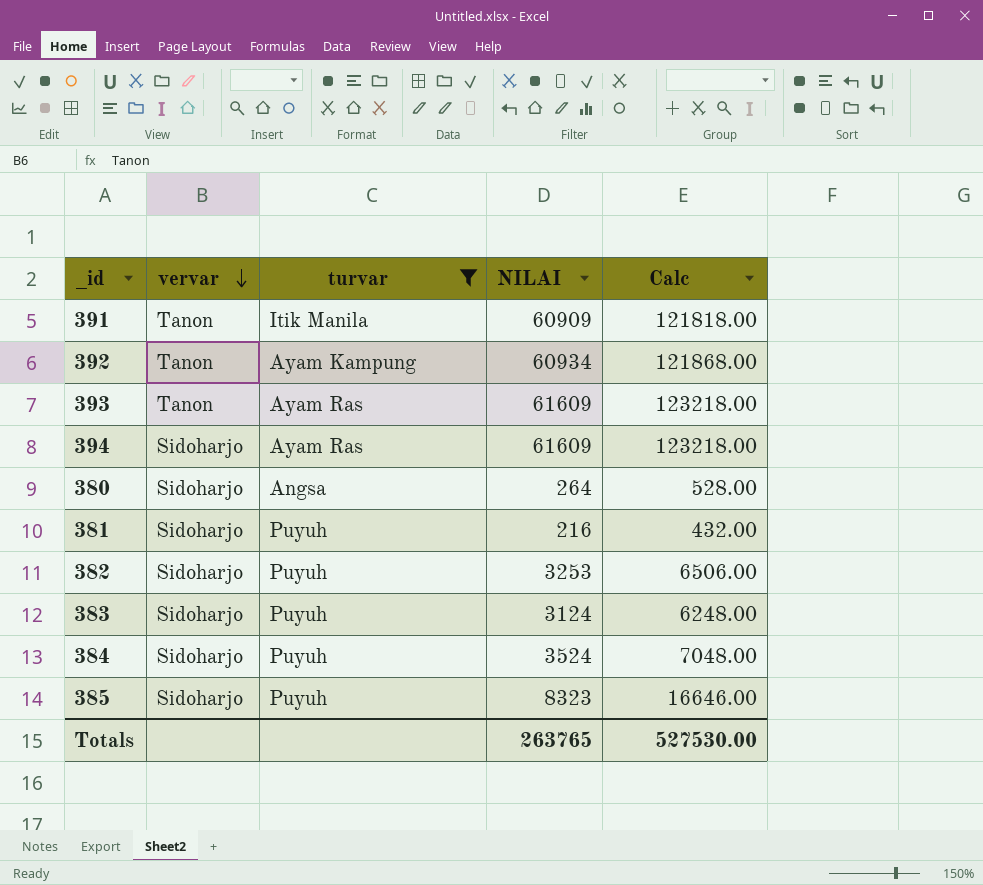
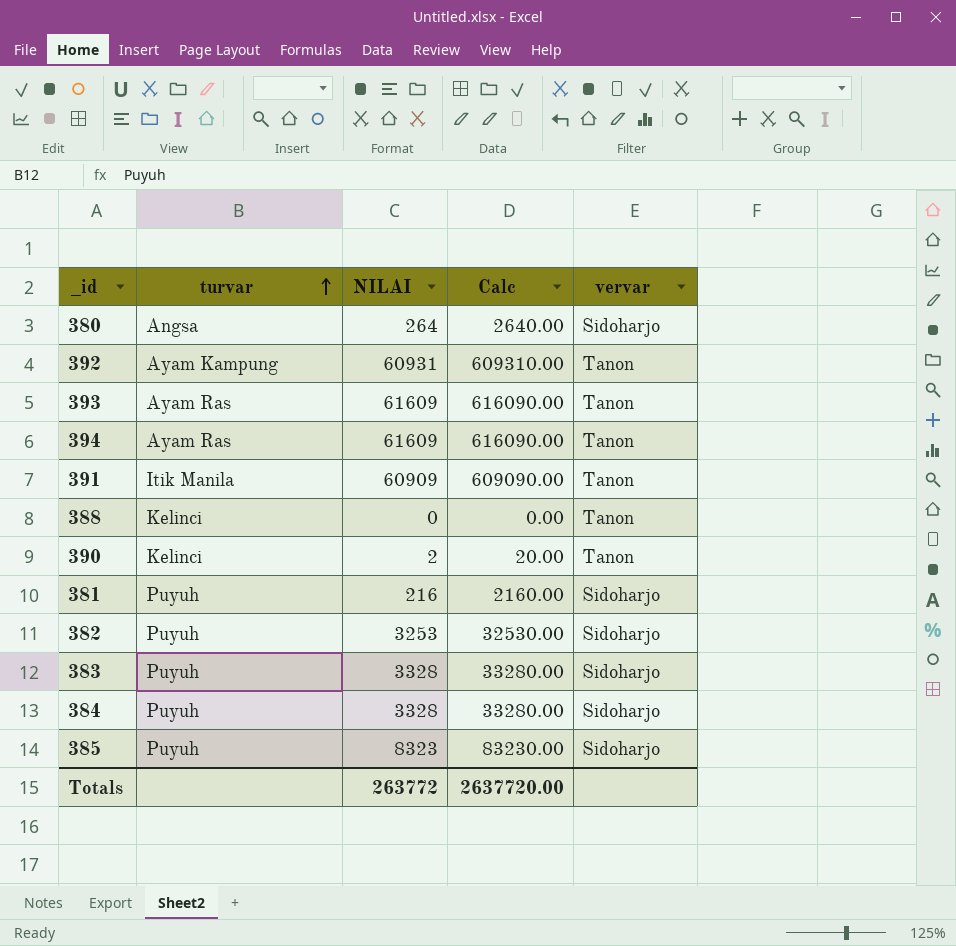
filter: turvar != Kelinci -> none
row order: vervar descending -> turvar ascending
column Calc | formula: [NILAI] * 2 -> [NILAI] * 10
column vervar | position: 2 -> 5
392 | NILAI: 60934 -> 60931
394 | vervar: Sidoharjo -> Tanon
383 | NILAI: 3124 -> 3328
384 | NILAI: 3524 -> 3328
Totals | NILAI: 263765 -> 263772
Totals | Calc: 527530.00 -> 2637720.00

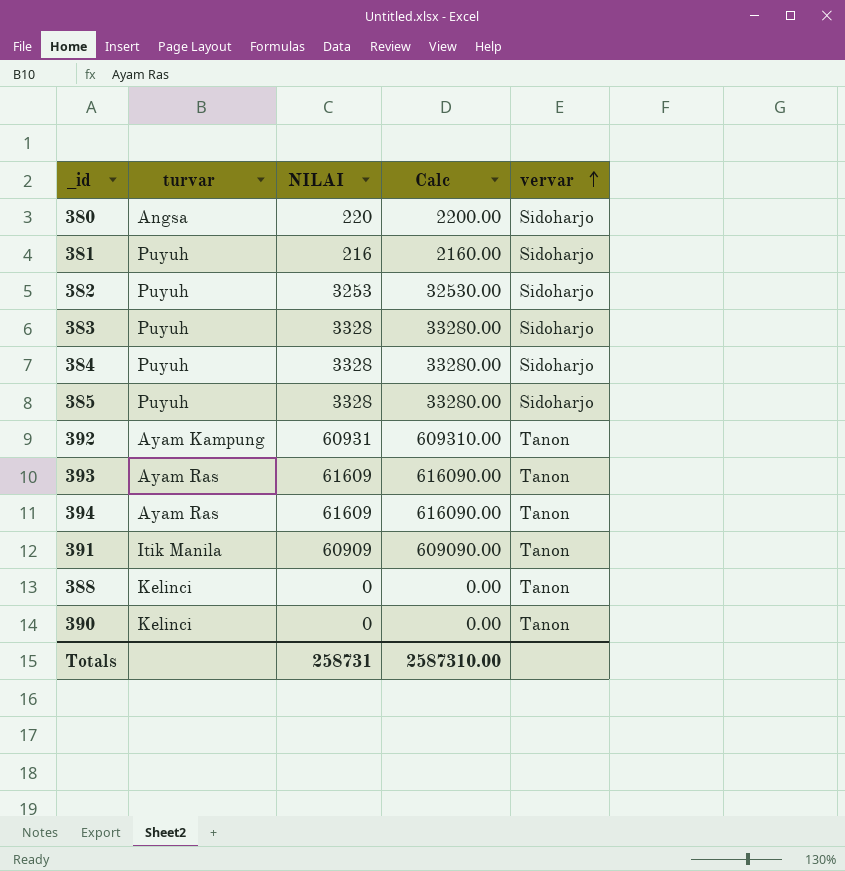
row order: turvar ascending -> vervar ascending
380 | NILAI: 264 -> 220
380 | Calc: 2640.00 -> 2200.00
385 | NILAI: 8323 -> 3328
385 | Calc: 83230.00 -> 33280.00
390 | NILAI: 2 -> 0
390 | Calc: 20.00 -> 0.00
Totals | NILAI: 263772 -> 258731
Totals | Calc: 2637720.00 -> 2587310.00

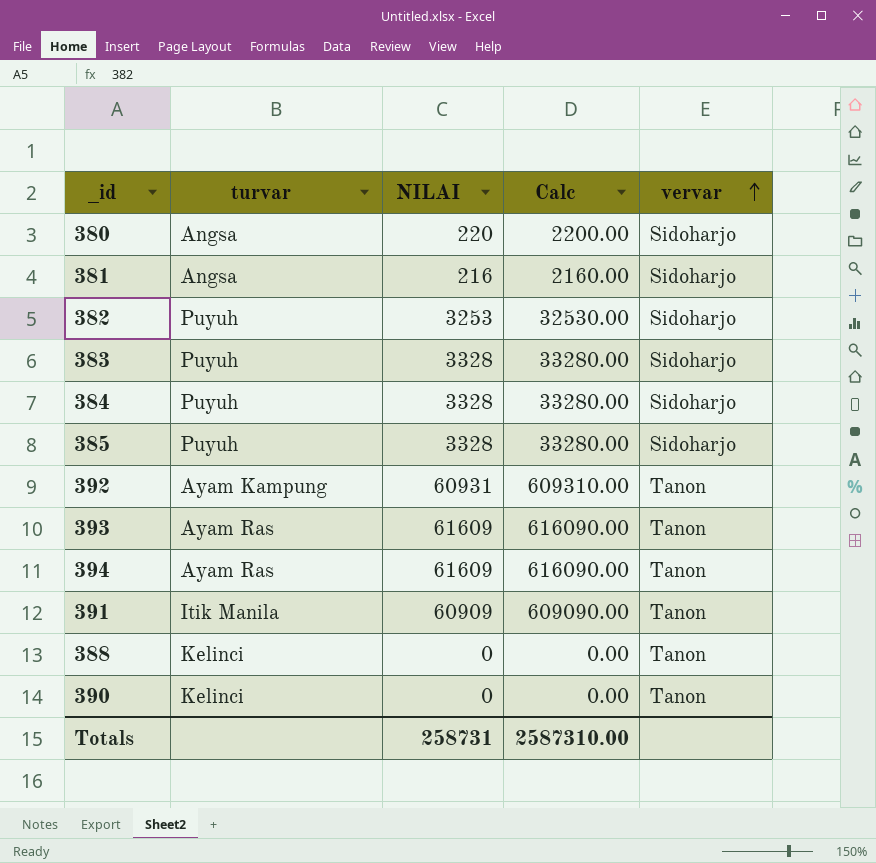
381 | turvar: Puyuh -> Angsa

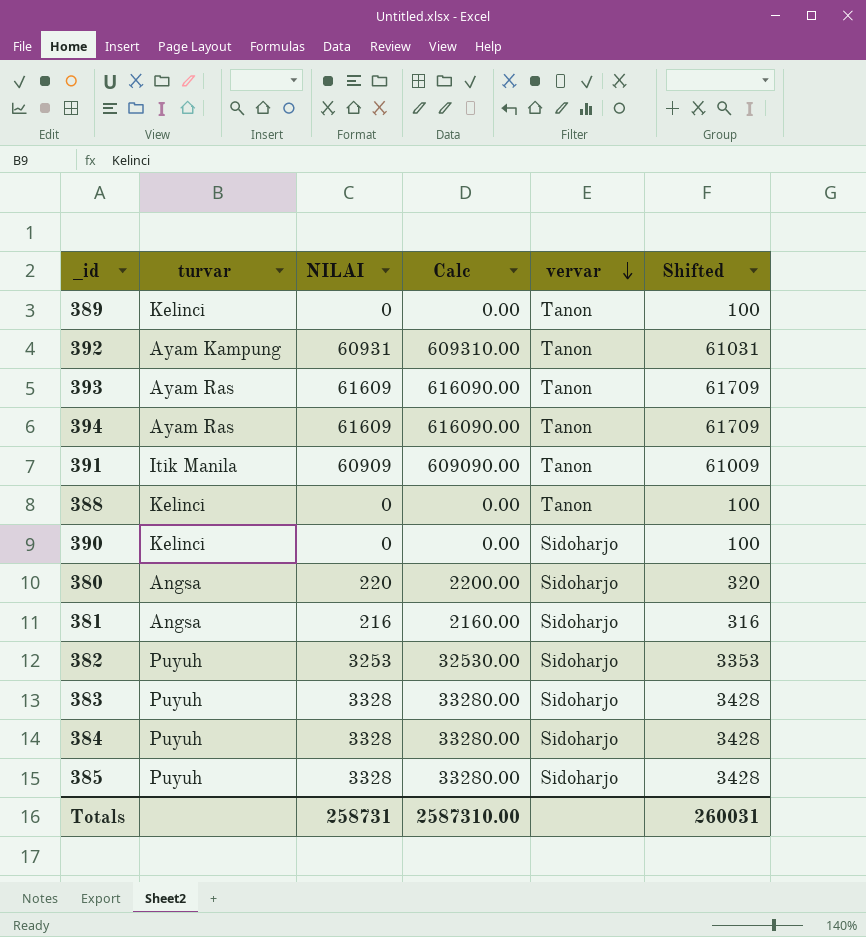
row order: vervar ascending -> vervar descending
column Shifted | formula: none -> [NILAI] + 100
row 389: none -> Kelinci | 0 | 0.00 | Tanon | 100
390 | vervar: Tanon -> Sidoharjo

